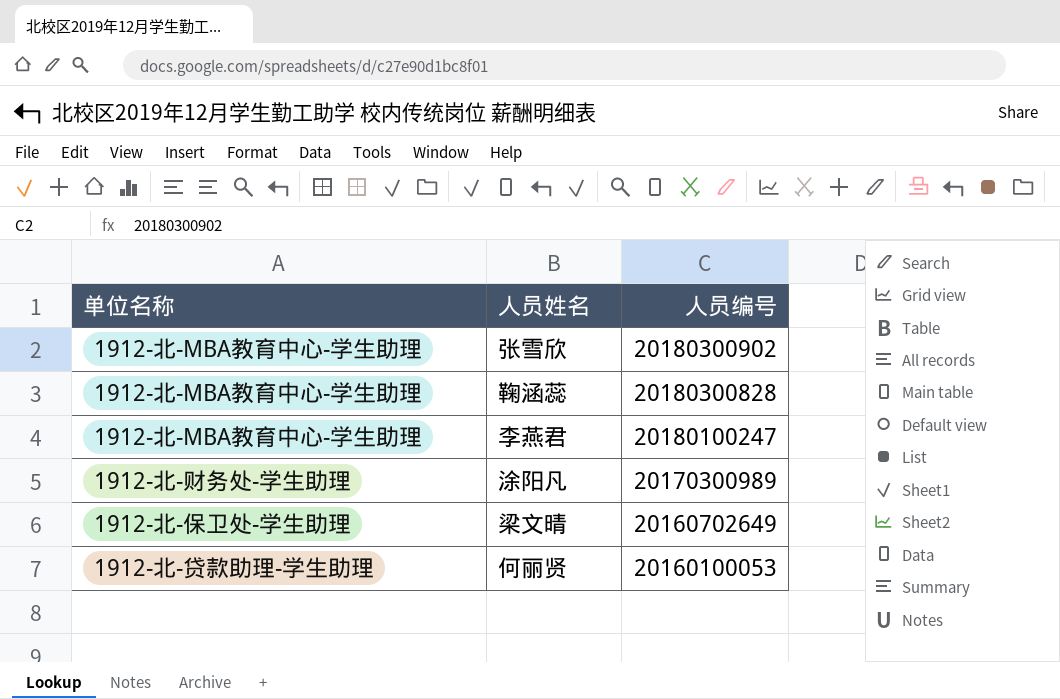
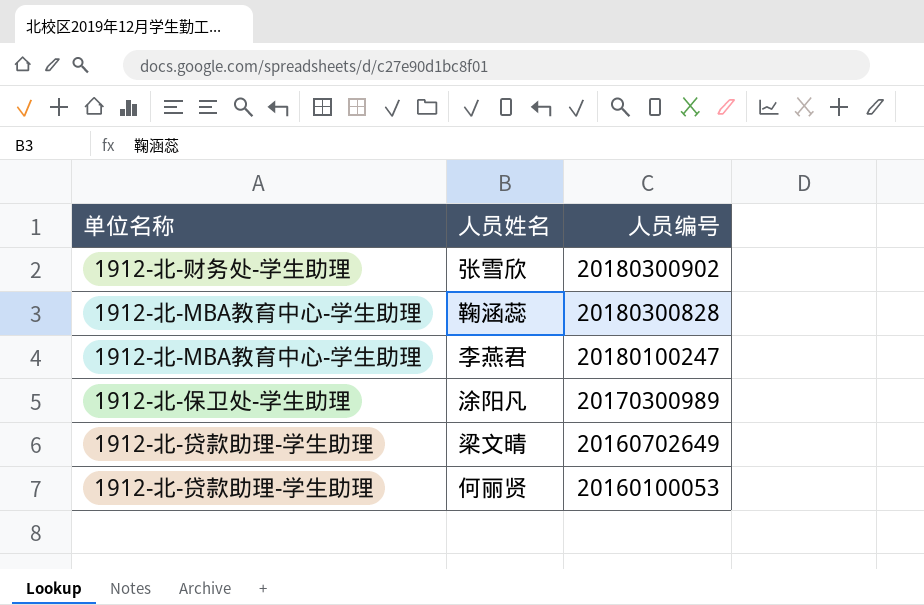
张雪欣 | 单位名称: 1912-北-MBA教育中心-学生助理 -> 1912-北-财务处-学生助理
涂阳凡 | 单位名称: 1912-北-财务处-学生助理 -> 1912-北-保卫处-学生助理
梁文晴 | 单位名称: 1912-北-保卫处-学生助理 -> 1912-北-贷款助理-学生助理

